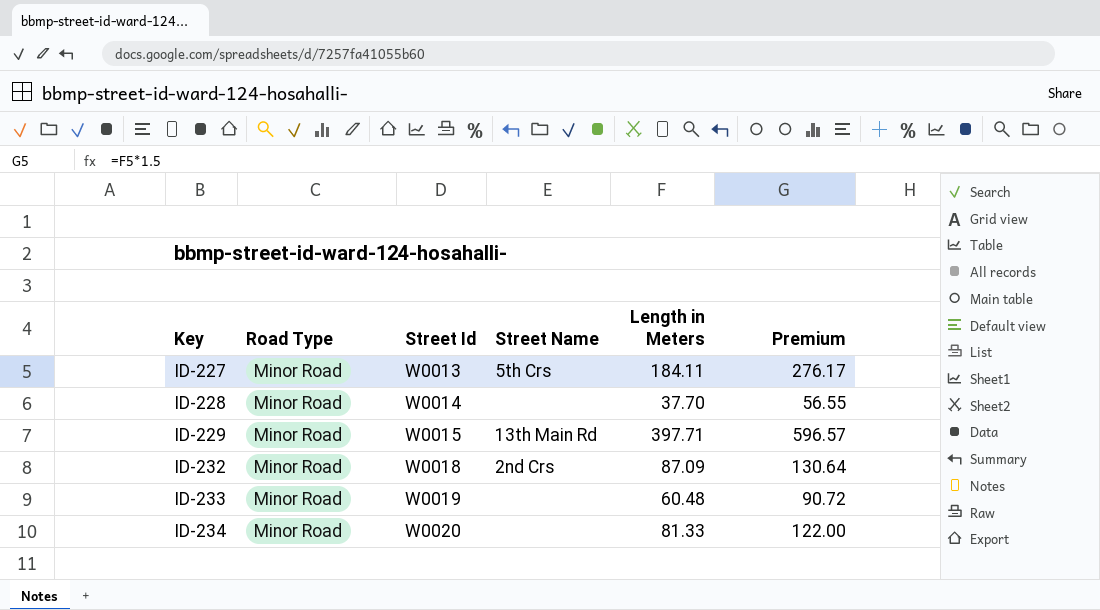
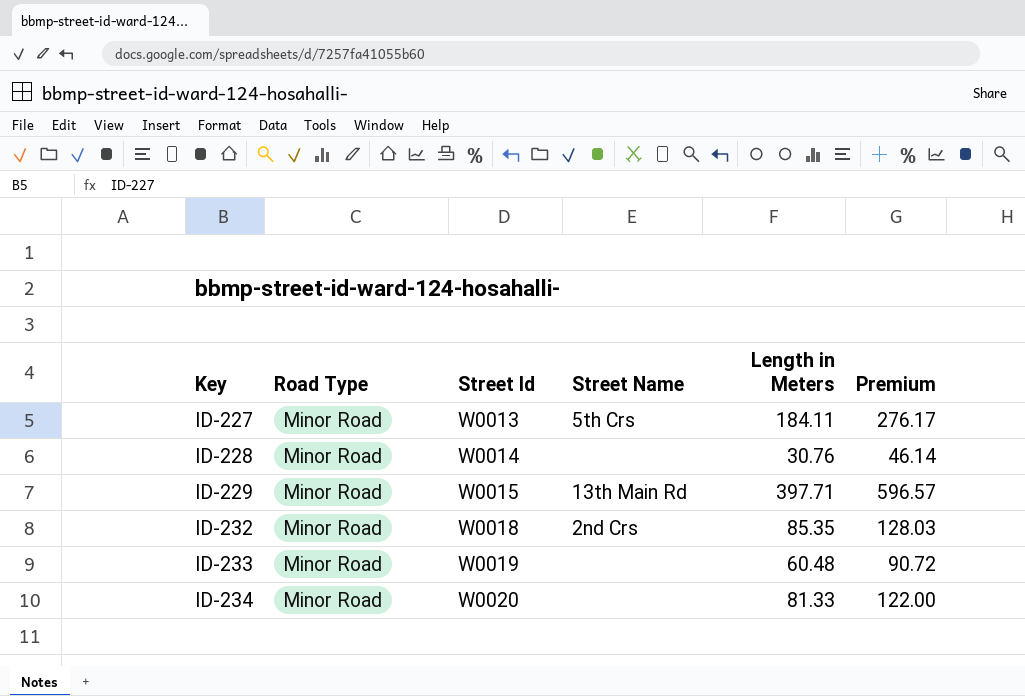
ID-228 | Length in Meters: 37.70 -> 30.76
ID-228 | Premium: 56.55 -> 46.14
ID-232 | Length in Meters: 87.09 -> 85.35
ID-232 | Premium: 130.64 -> 128.03

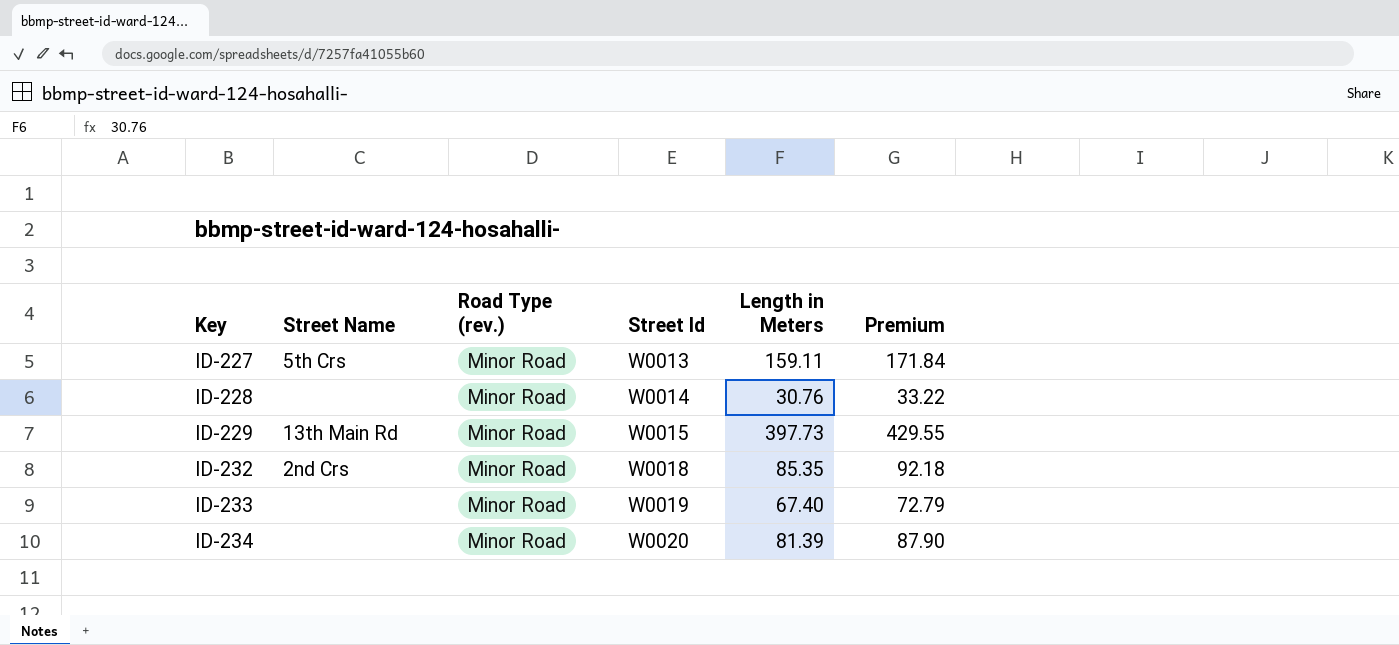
column Street Name | position: 4 -> 2
column name: Road Type -> Road Type (rev.)
column Premium | formula: [Length in Meters] * 1.5 -> [Length in Meters] * 1.08
ID-227 | Length in Meters: 184.11 -> 159.11
ID-229 | Length in Meters: 397.71 -> 397.73
ID-233 | Length in Meters: 60.48 -> 67.40
ID-234 | Length in Meters: 81.33 -> 81.39

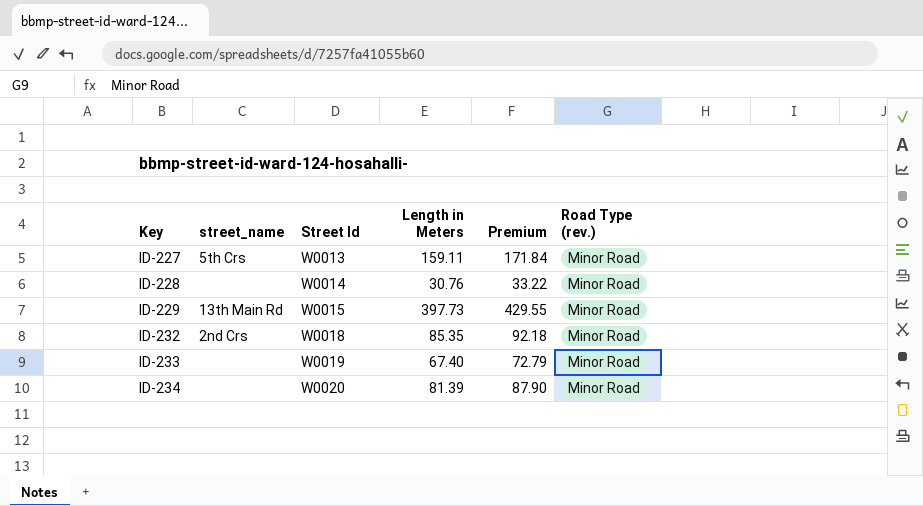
column name: Street Name -> street_name
column Road Type (rev.) | position: 3 -> 6

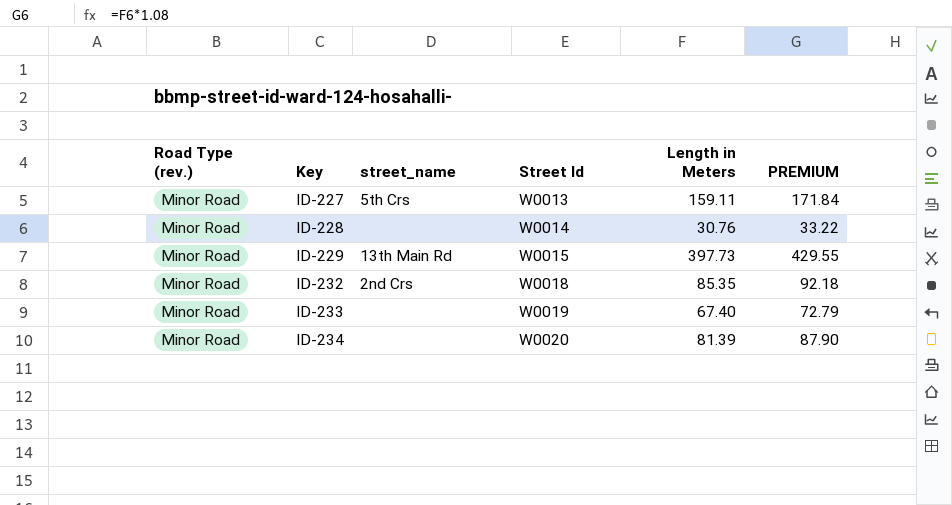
column Road Type (rev.) | position: 6 -> 1
column name: Premium -> PREMIUM

